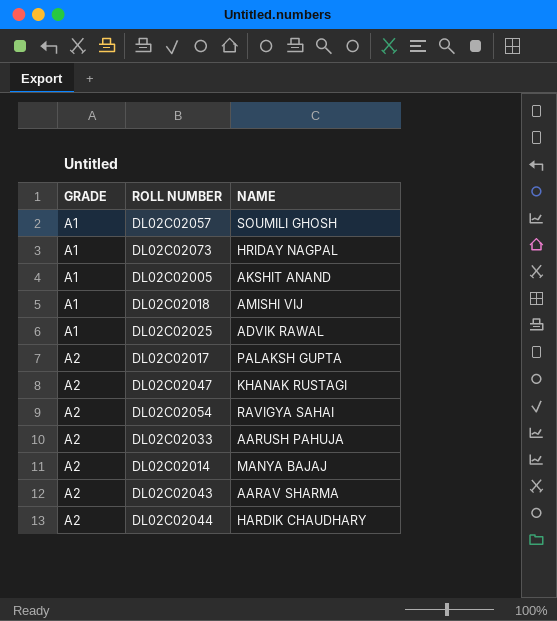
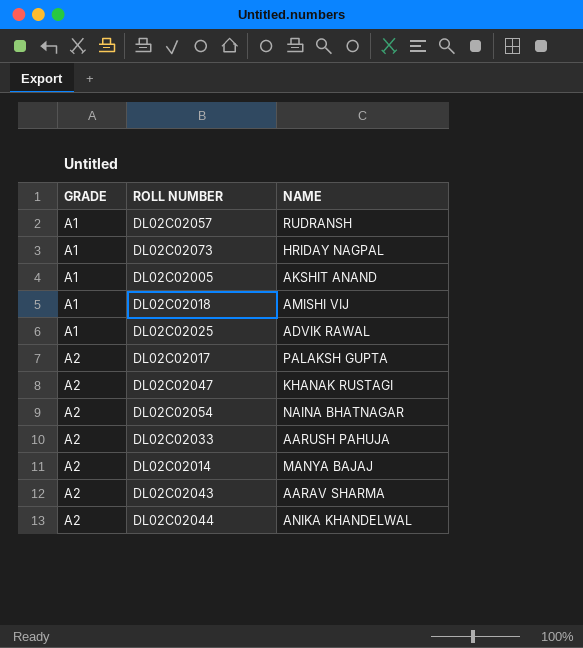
DL02C02057 | NAME: SOUMILI GHOSH -> RUDRANSH
DL02C02054 | NAME: RAVIGYA SAHAI -> NAINA BHATNAGAR
DL02C02044 | NAME: HARDIK CHAUDHARY -> ANIKA KHANDELWAL

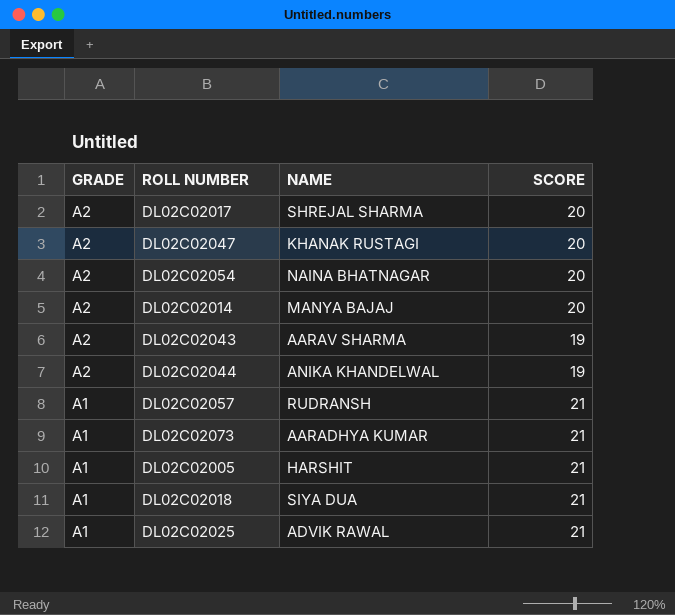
row order: GRADE ascending -> GRADE descending
column SCORE | position: none -> 4
row DL02C02033: A2 | AARUSH PAHUJA -> none
DL02C02017 | NAME: PALAKSH GUPTA -> SHREJAL SHARMA
DL02C02073 | NAME: HRIDAY NAGPAL -> AARADHYA KUMAR
DL02C02005 | NAME: AKSHIT ANAND -> HARSHIT
DL02C02018 | NAME: AMISHI VIJ -> SIYA DUA

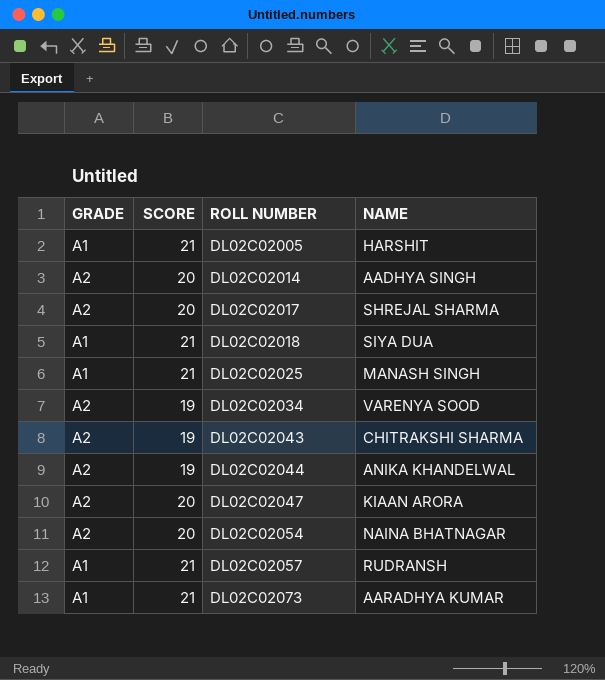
row order: GRADE descending -> ROLL NUMBER ascending
column SCORE | position: 4 -> 2
DL02C02014 | NAME: MANYA BAJAJ -> AADHYA SINGH
DL02C02025 | NAME: ADVIK RAWAL -> MANASH SINGH
row DL02C02034: none -> A2 | 19 | VARENYA SOOD
DL02C02043 | NAME: AARAV SHARMA -> CHITRAKSHI SHARMA
DL02C02047 | NAME: KHANAK RUSTAGI -> KIAAN ARORA

